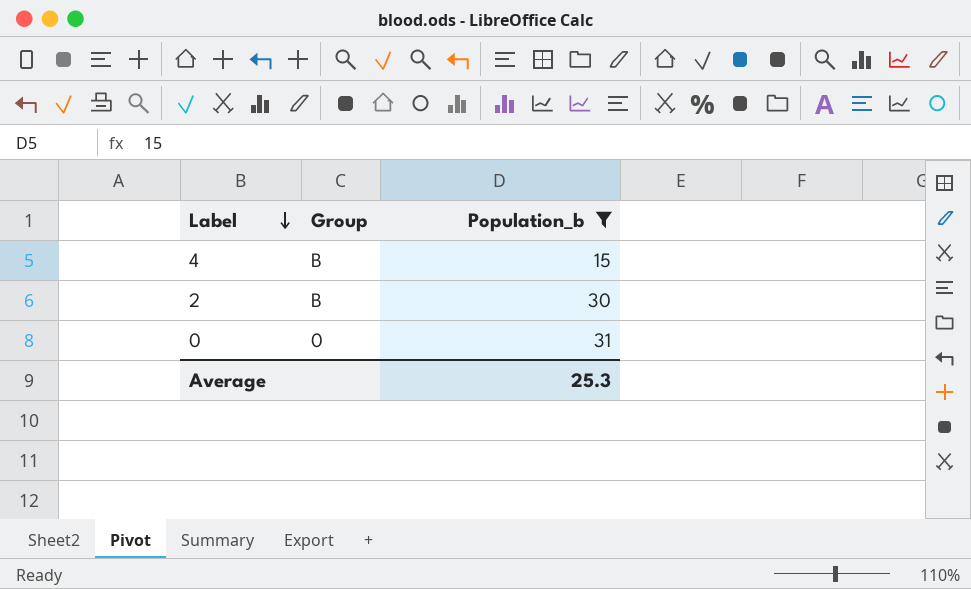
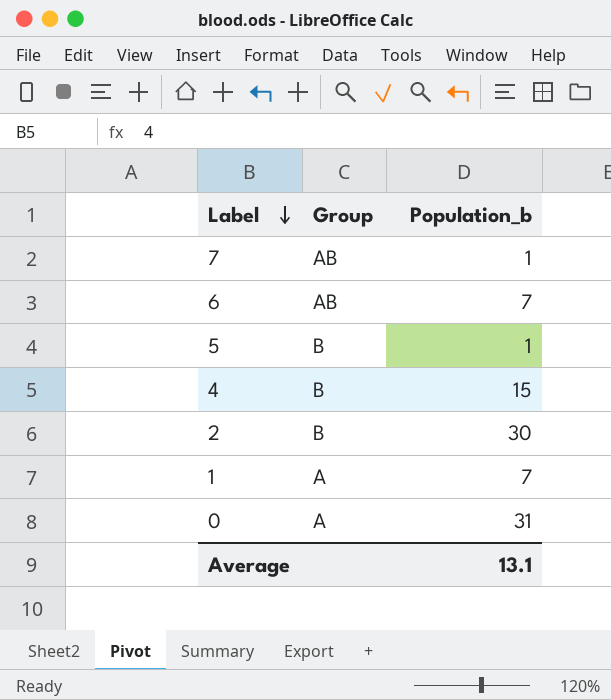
filter: Population_b >= 15 -> none
0 | Group: 0 -> A
Average | Population_b: 25.3 -> 13.1

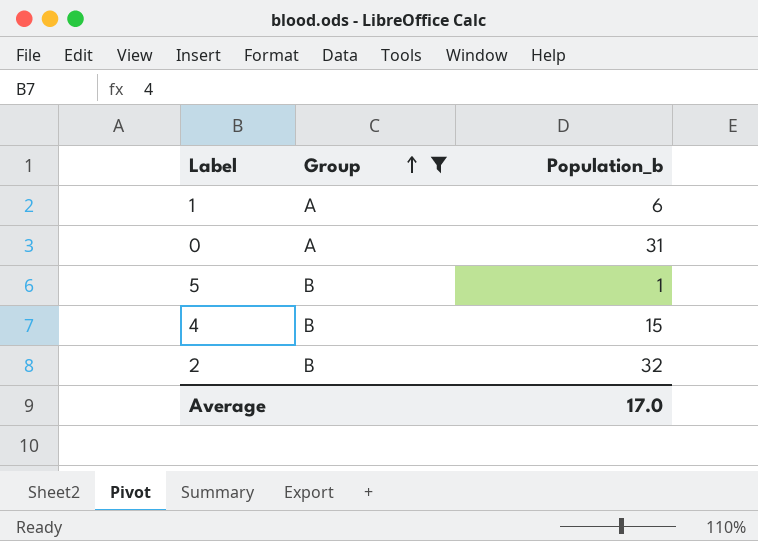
filter: none -> Group != AB
row order: Label descending -> Group ascending
1 | Population_b: 7 -> 6
2 | Population_b: 30 -> 32
Average | Population_b: 13.1 -> 17.0

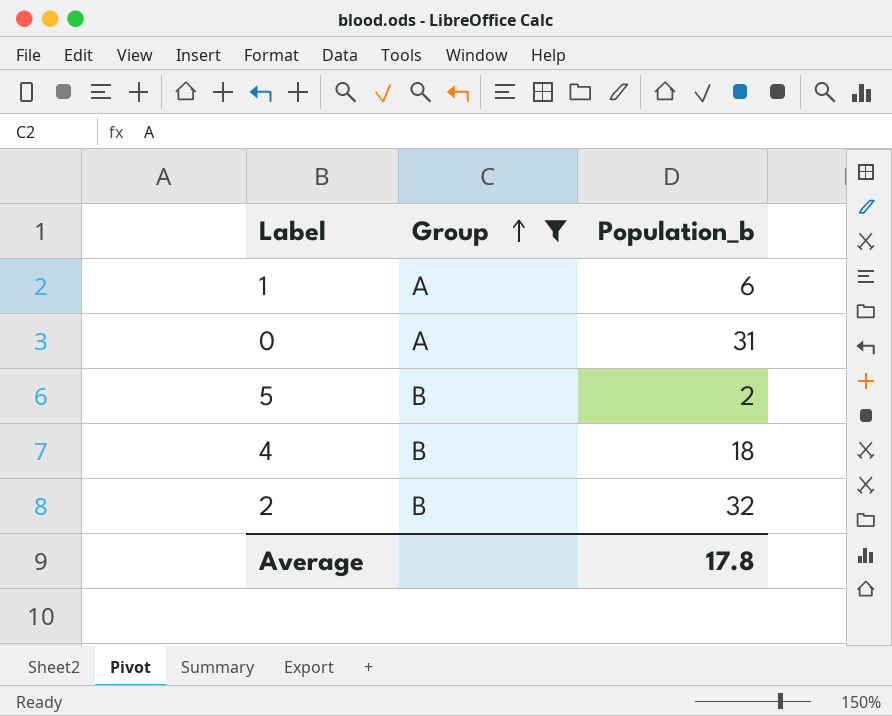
5 | Population_b: 1 -> 2
4 | Population_b: 15 -> 18
Average | Population_b: 17.0 -> 17.8

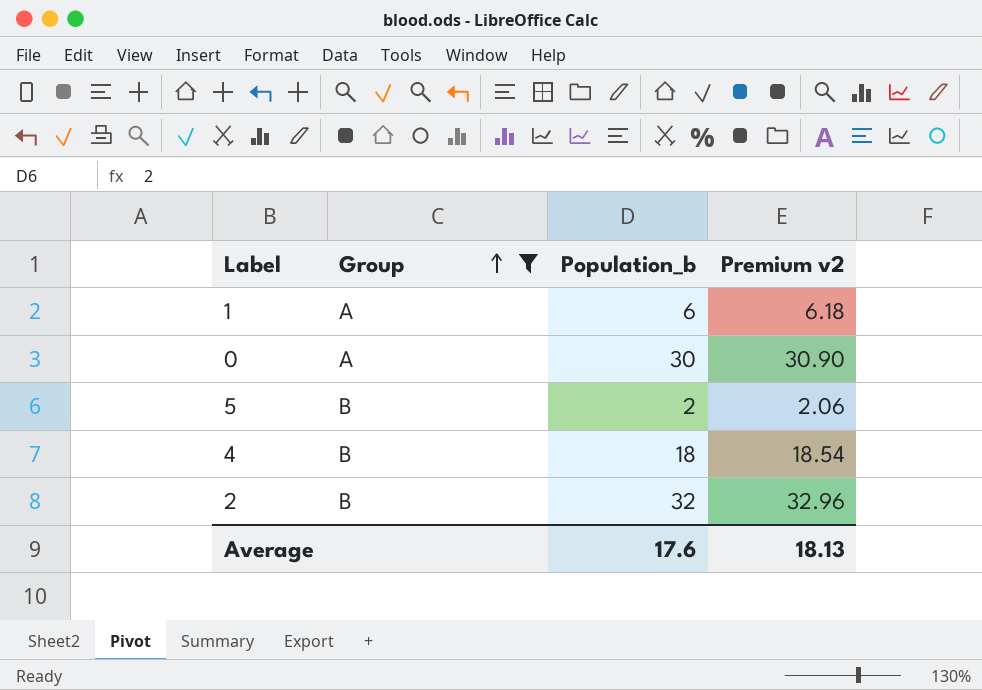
column Premium v2 | formula: none -> [Population_b] * 1.03
0 | Population_b: 31 -> 30
Average | Population_b: 17.8 -> 17.6

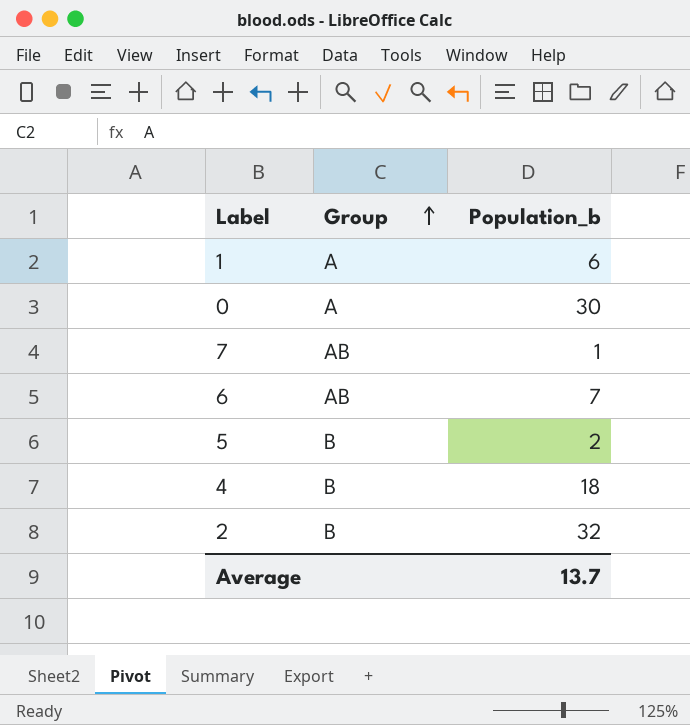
filter: Group != AB -> none
column Premium v2 | formula: [Population_b] * 1.03 -> none
Average | Population_b: 17.6 -> 13.7

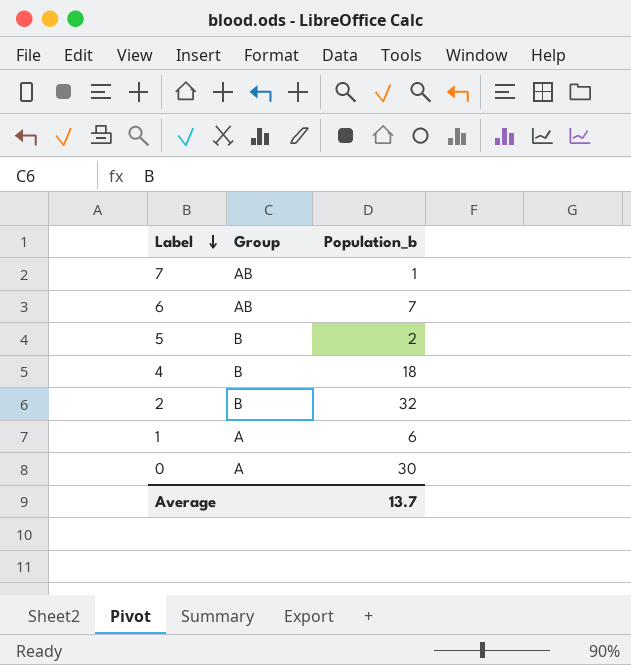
row order: Group ascending -> Label descending

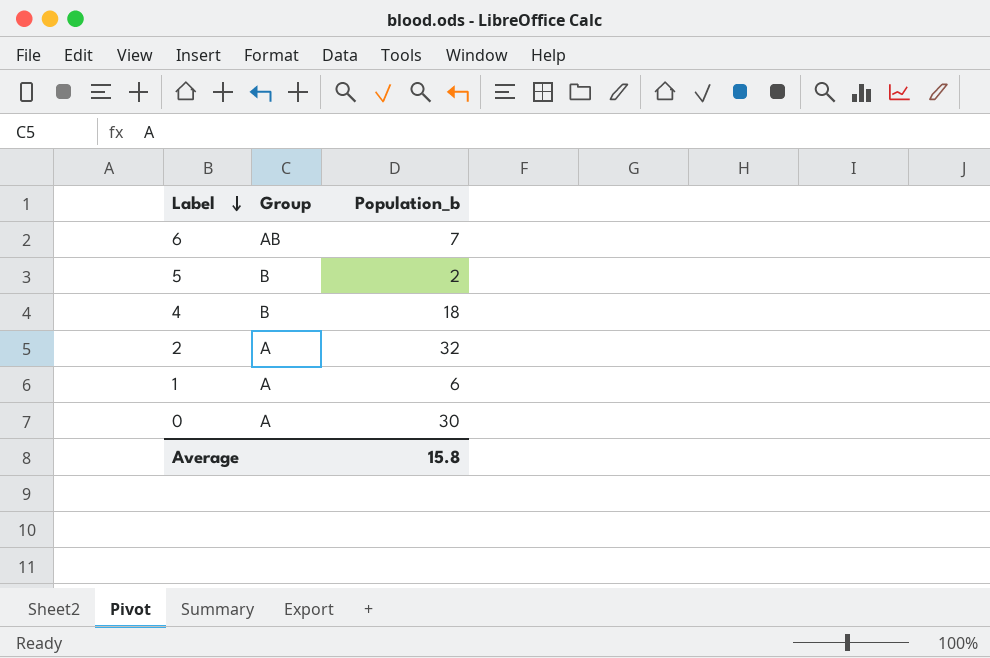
row 7: AB | 1 -> none
2 | Group: B -> A
Average | Population_b: 13.7 -> 15.8

